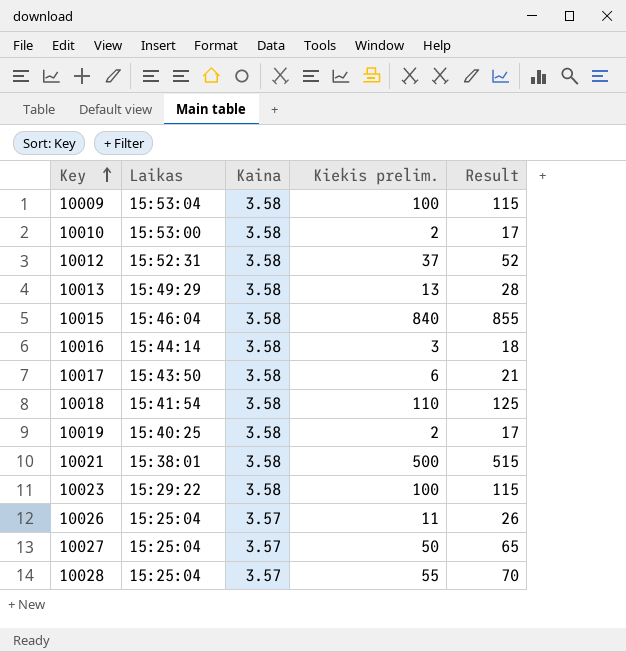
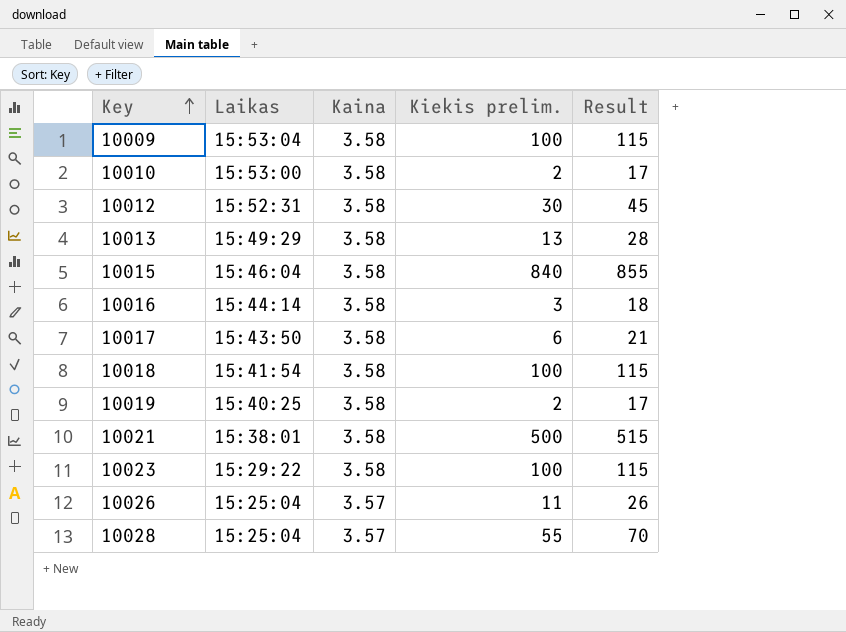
row 10027: 15:25:04 | 3.57 | 50 | 65 -> none
10012 | Kiekis prelim.: 37 -> 30
10012 | Result: 52 -> 45
10018 | Kiekis prelim.: 110 -> 100
10018 | Result: 125 -> 115

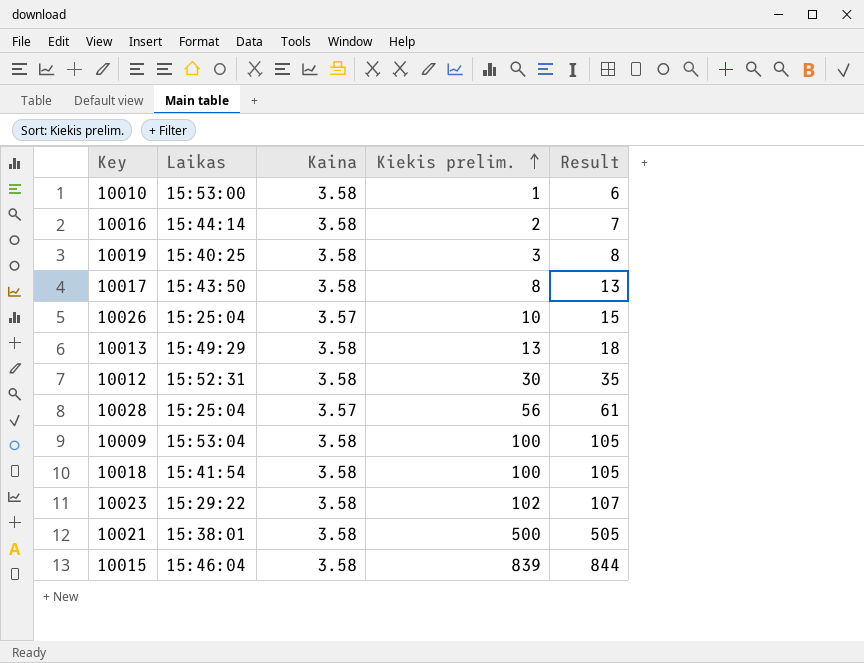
row order: Key ascending -> Kiekis prelim. ascending
column Result | formula: [Kiekis prelim.] + 15 -> [Kiekis prelim.] + 5
10010 | Kiekis prelim.: 2 -> 1
10016 | Kiekis prelim.: 3 -> 2
10019 | Kiekis prelim.: 2 -> 3
10017 | Kiekis prelim.: 6 -> 8
10026 | Kiekis prelim.: 11 -> 10
10028 | Kiekis prelim.: 55 -> 56
10023 | Kiekis prelim.: 100 -> 102
10015 | Kiekis prelim.: 840 -> 839

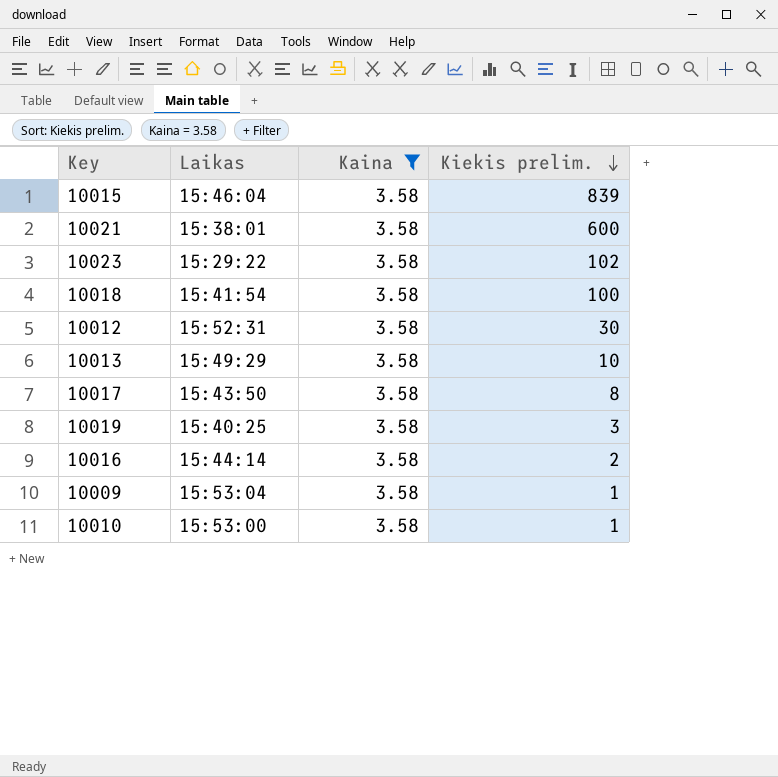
filter: none -> Kaina = 3.58
row order: Kiekis prelim. ascending -> Kiekis prelim. descending
column Result | formula: [Kiekis prelim.] + 5 -> none
10021 | Kiekis prelim.: 500 -> 600
10013 | Kiekis prelim.: 13 -> 10
10009 | Kiekis prelim.: 100 -> 1

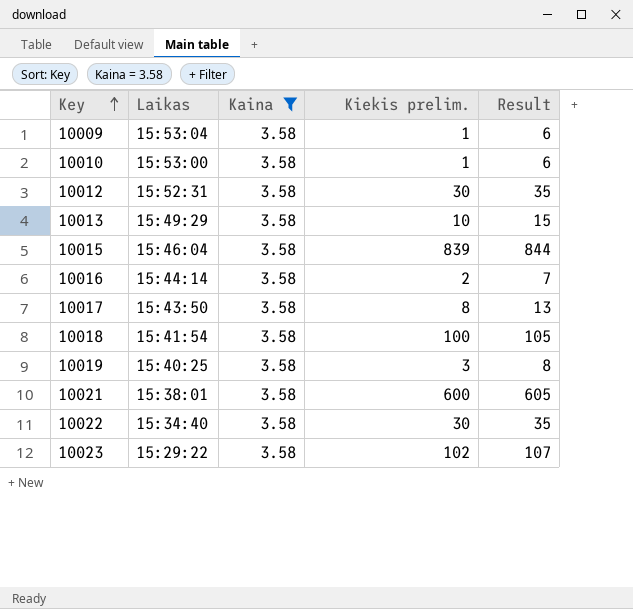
row order: Kiekis prelim. descending -> Key ascending
column Result | formula: none -> [Kiekis prelim.] + 5
row 10022: none -> 15:34:40 | 3.58 | 30 | 35

